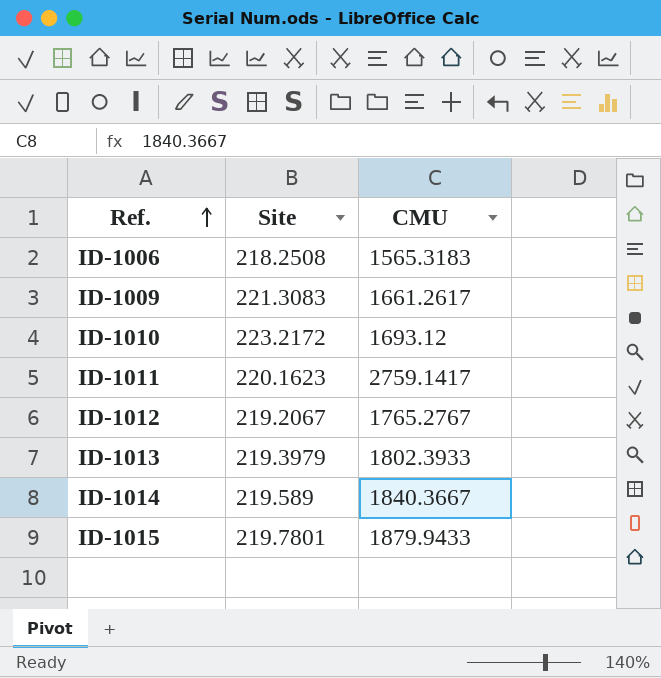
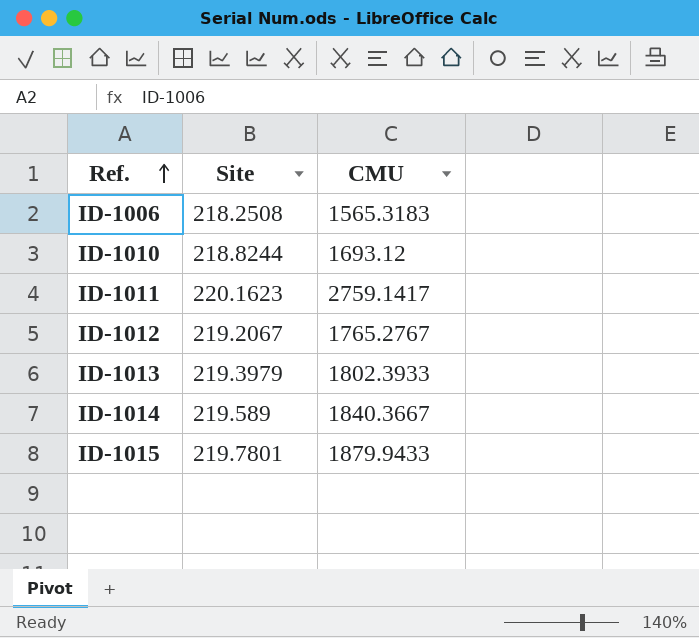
row ID-1009: 221.3083 | 1661.2617 -> none
ID-1010 | Site: 223.2172 -> 218.8244

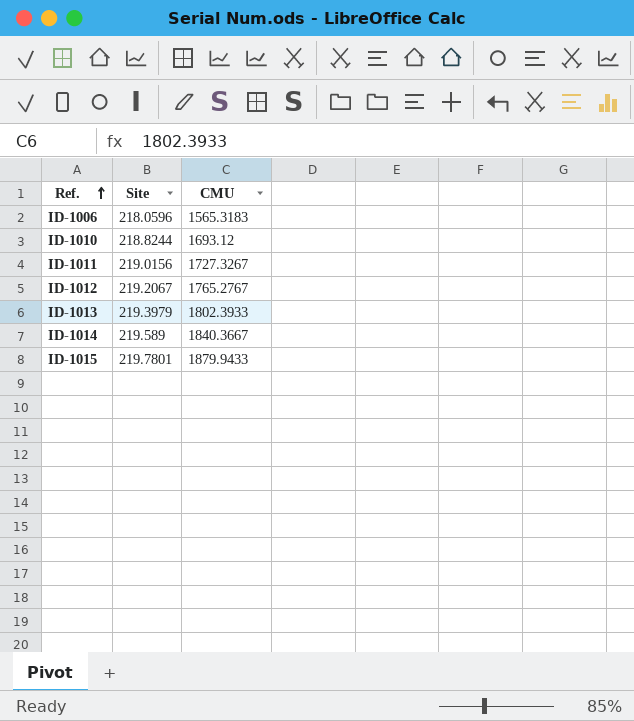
ID-1006 | Site: 218.2508 -> 218.0596
ID-1011 | Site: 220.1623 -> 219.0156
ID-1011 | CMU: 2759.1417 -> 1727.3267

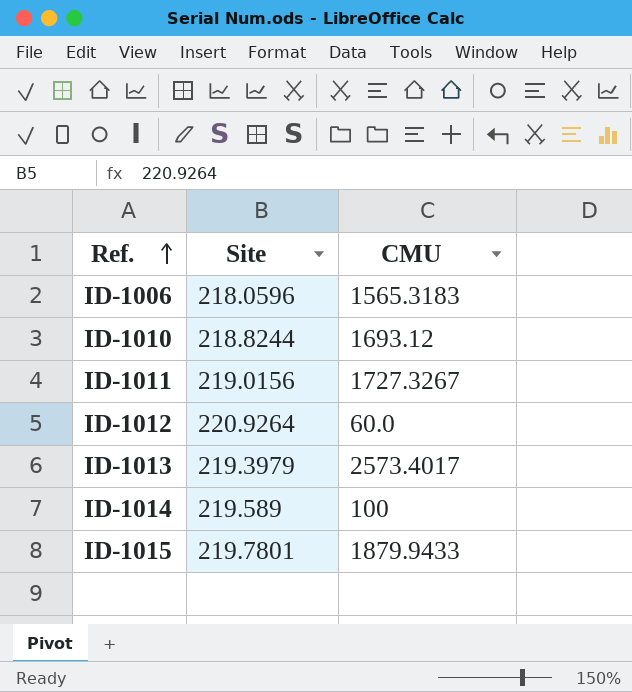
ID-1012 | Site: 219.2067 -> 220.9264
ID-1012 | CMU: 1765.2767 -> 60.0
ID-1013 | CMU: 1802.3933 -> 2573.4017
ID-1014 | CMU: 1840.3667 -> 100

